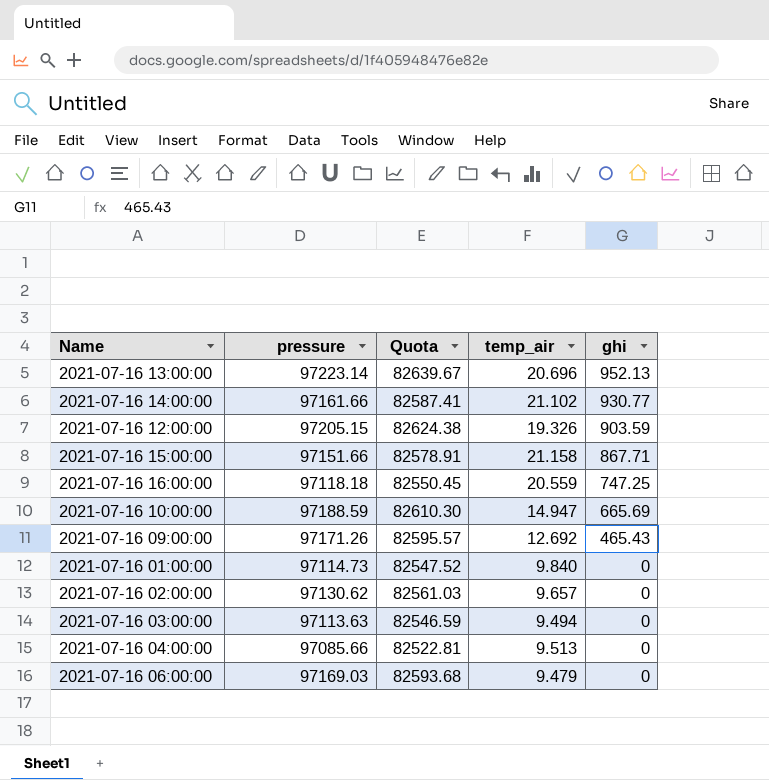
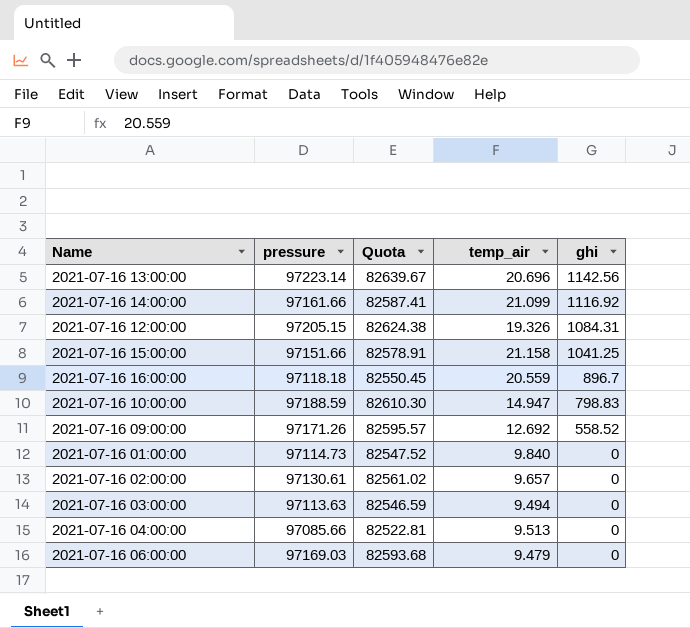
2021-07-16 13:00:00 | ghi: 952.13 -> 1142.56
2021-07-16 14:00:00 | temp_air: 21.102 -> 21.099
2021-07-16 14:00:00 | ghi: 930.77 -> 1116.92
2021-07-16 12:00:00 | ghi: 903.59 -> 1084.31
2021-07-16 15:00:00 | ghi: 867.71 -> 1041.25
2021-07-16 16:00:00 | ghi: 747.25 -> 896.7
2021-07-16 10:00:00 | ghi: 665.69 -> 798.83
2021-07-16 09:00:00 | ghi: 465.43 -> 558.52
2021-07-16 02:00:00 | pressure: 97130.62 -> 97130.61
2021-07-16 02:00:00 | Quota: 82561.03 -> 82561.02

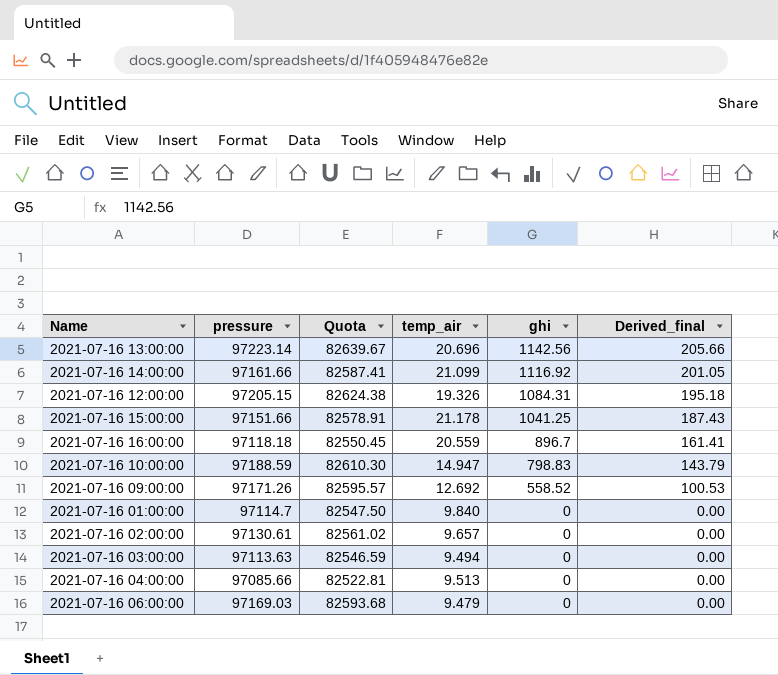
column Derived_final | formula: none -> [ghi] * 0.18
2021-07-16 15:00:00 | temp_air: 21.158 -> 21.178
2021-07-16 01:00:00 | pressure: 97114.73 -> 97114.7
2021-07-16 01:00:00 | Quota: 82547.52 -> 82547.50

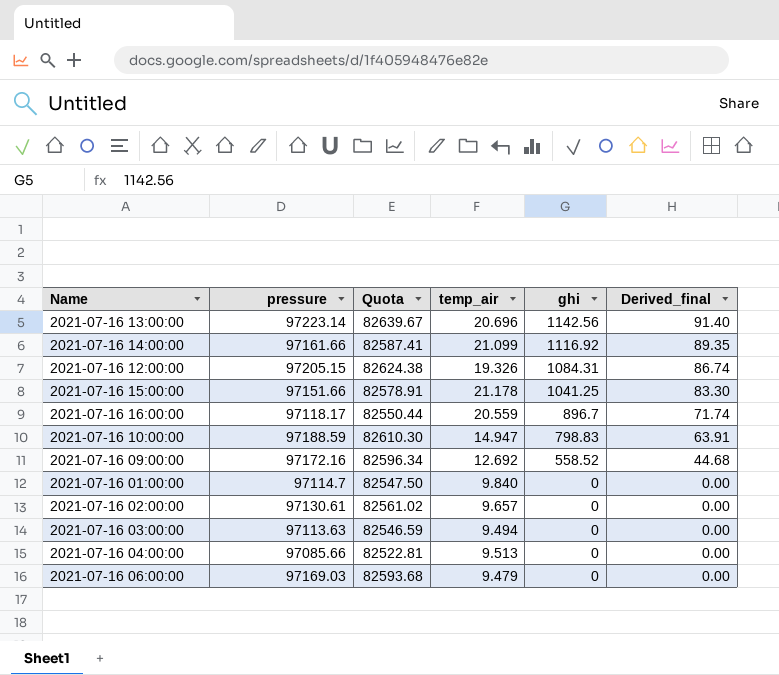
column Derived_final | formula: [ghi] * 0.18 -> [ghi] * 0.08
2021-07-16 16:00:00 | pressure: 97118.18 -> 97118.17
2021-07-16 16:00:00 | Quota: 82550.45 -> 82550.44
2021-07-16 09:00:00 | pressure: 97171.26 -> 97172.16
2021-07-16 09:00:00 | Quota: 82595.57 -> 82596.34

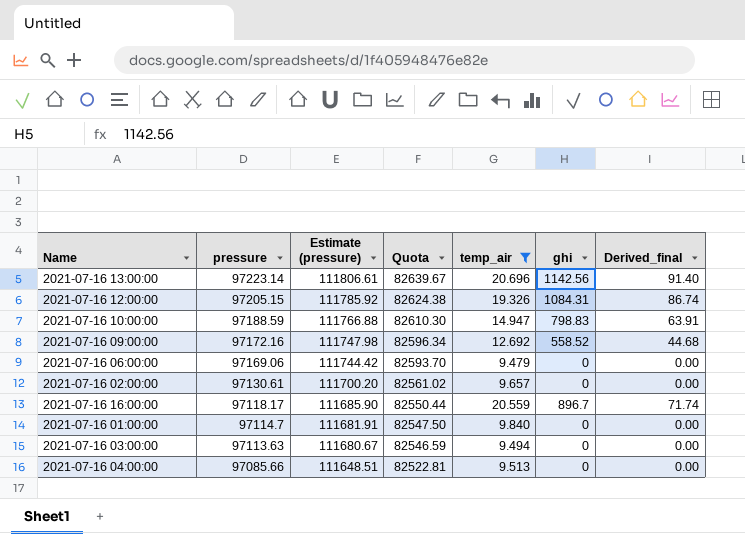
filter: none -> temp_air <= 20.696
row order: ghi descending -> pressure descending
column Estimate (pressure) | formula: none -> [pressure] * 1.15
2021-07-16 06:00:00 | pressure: 97169.03 -> 97169.06
2021-07-16 06:00:00 | Quota: 82593.68 -> 82593.70

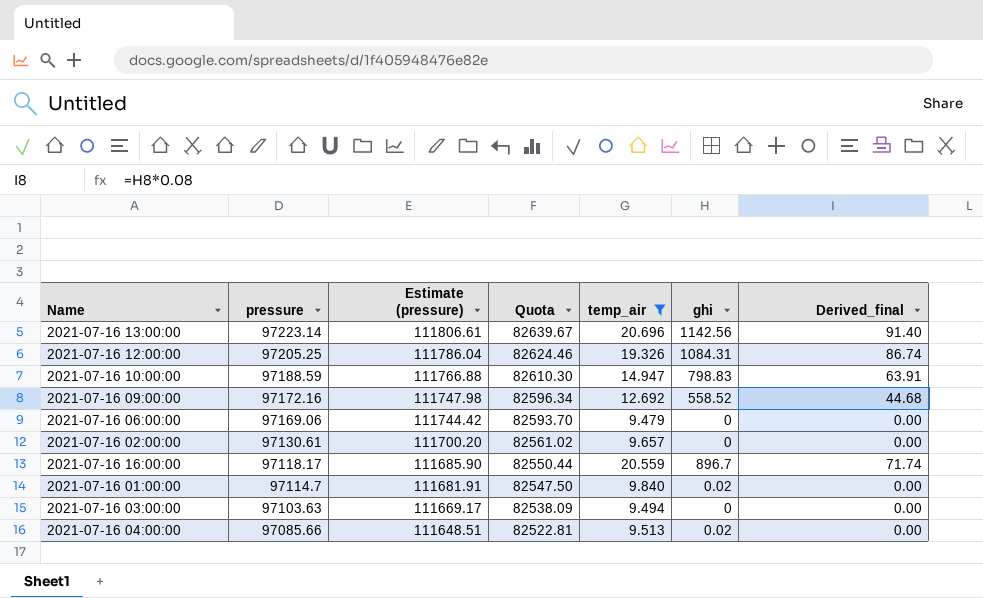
2021-07-16 12:00:00 | pressure: 97205.15 -> 97205.25
2021-07-16 12:00:00 | Estimate (pressure): 111785.92 -> 111786.04
2021-07-16 12:00:00 | Quota: 82624.38 -> 82624.46
2021-07-16 01:00:00 | ghi: 0 -> 0.02
2021-07-16 03:00:00 | pressure: 97113.63 -> 97103.63
2021-07-16 03:00:00 | Estimate (pressure): 111680.67 -> 111669.17
2021-07-16 03:00:00 | Quota: 82546.59 -> 82538.09
2021-07-16 04:00:00 | ghi: 0 -> 0.02

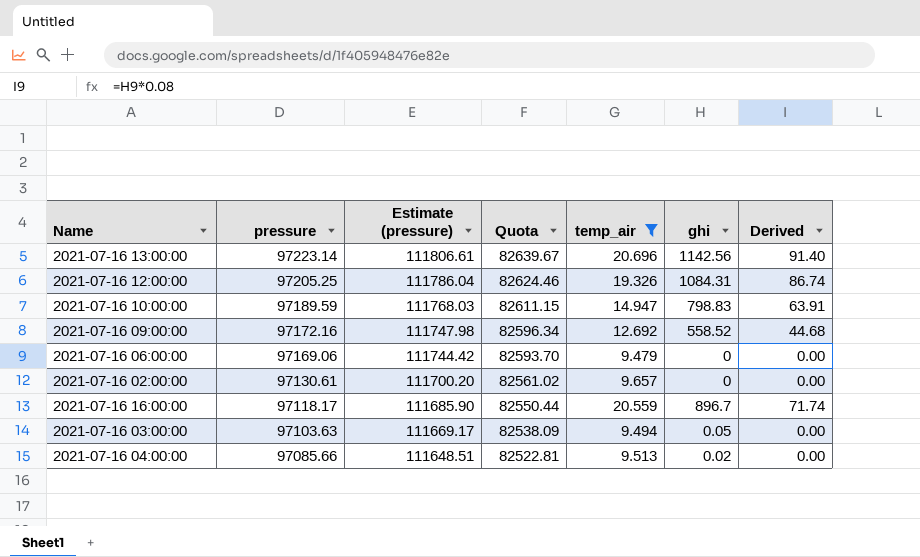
column name: Derived_final -> Derived
row 2021-07-16 01:00:00: 97114.7 | 111681.91 | 82547.50 | 9.840 | 0.02 | 0.00 -> none
2021-07-16 10:00:00 | pressure: 97188.59 -> 97189.59
2021-07-16 10:00:00 | Estimate (pressure): 111766.88 -> 111768.03
2021-07-16 10:00:00 | Quota: 82610.30 -> 82611.15
2021-07-16 03:00:00 | ghi: 0 -> 0.05

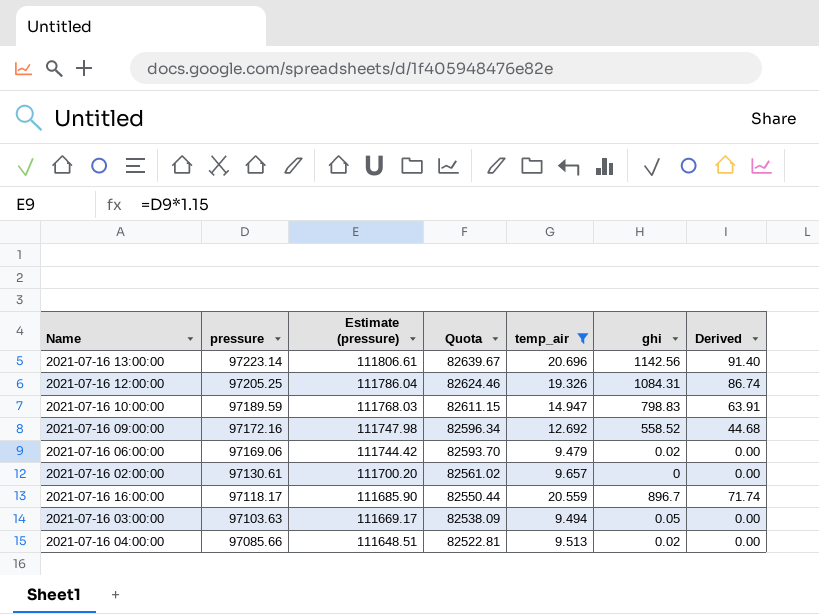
2021-07-16 06:00:00 | ghi: 0 -> 0.02

